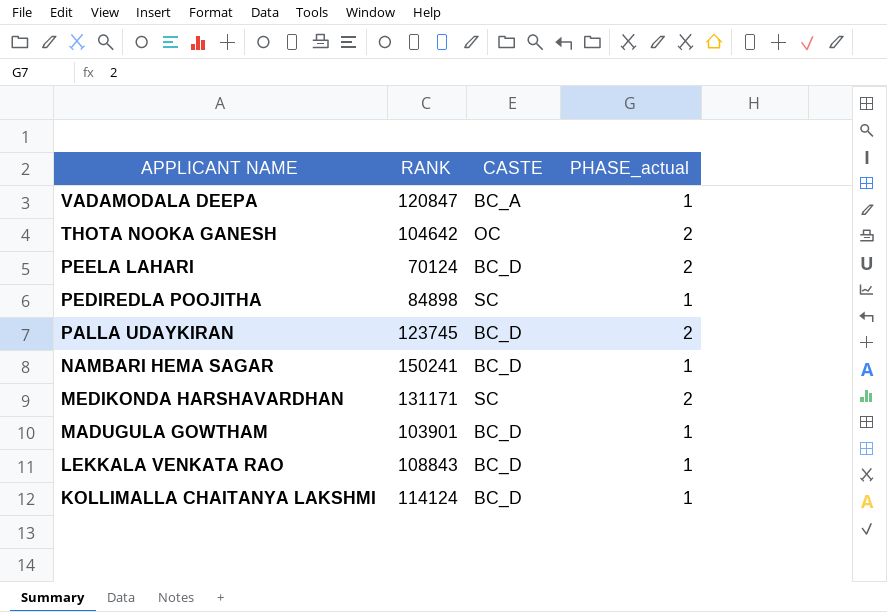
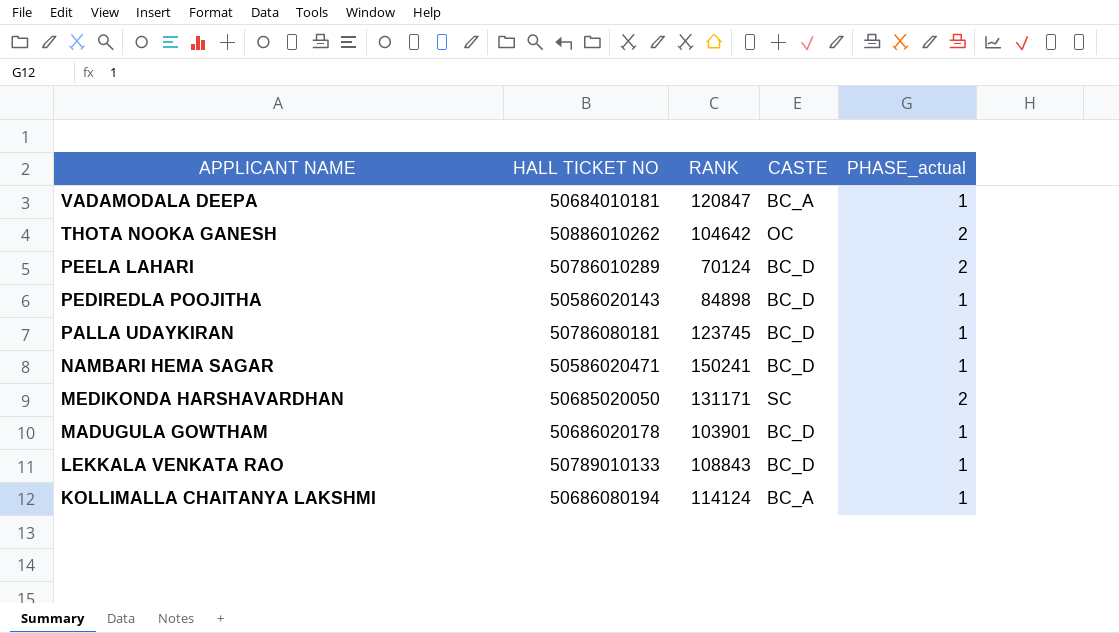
column HALL TICKET NO | position: none -> 2
PEDIREDLA POOJITHA | CASTE: SC -> BC_D
PALLA UDAYKIRAN | PHASE_actual: 2 -> 1
KOLLIMALLA CHAITANYA LAKSHMI | CASTE: BC_D -> BC_A

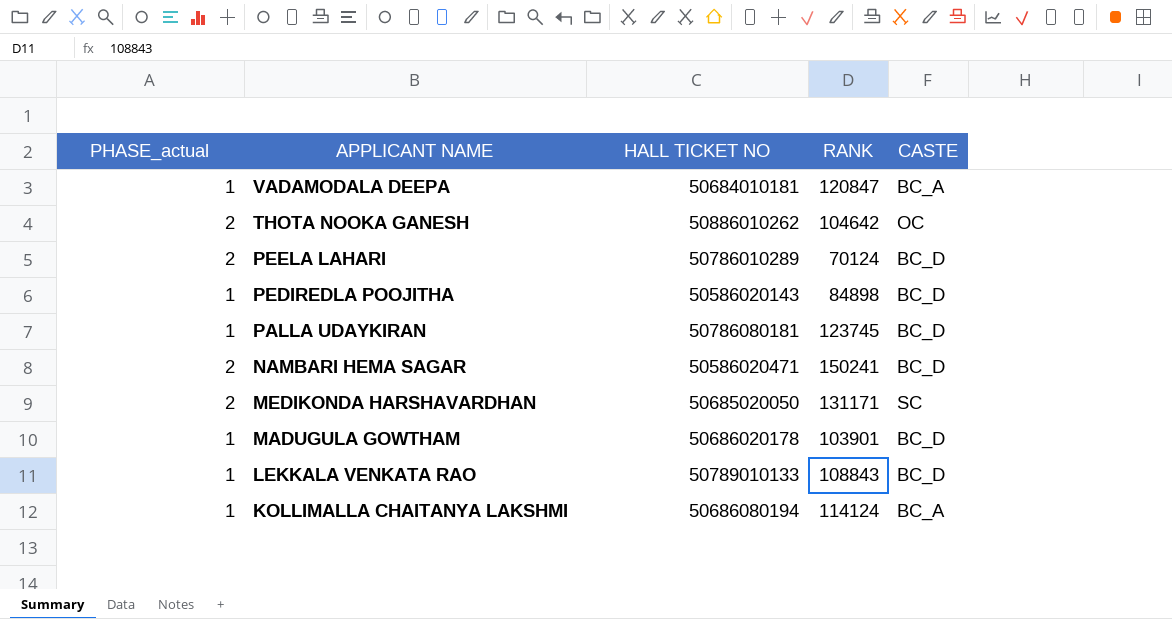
column PHASE_actual | position: 5 -> 1
NAMBARI HEMA SAGAR | PHASE_actual: 1 -> 2

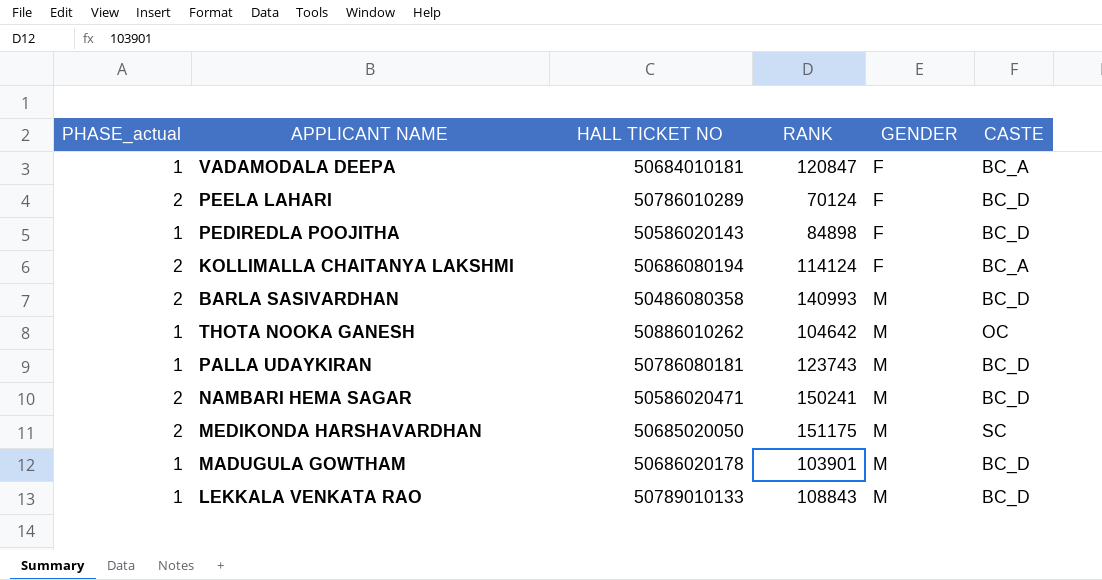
row order: APPLICANT NAME descending -> GENDER ascending
column GENDER | position: none -> 5
KOLLIMALLA CHAITANYA LAKSHMI | PHASE_actual: 1 -> 2
row BARLA SASIVARDHAN: none -> 2 | 50486080358 | 140993 | M | BC_D
THOTA NOOKA GANESH | PHASE_actual: 2 -> 1
PALLA UDAYKIRAN | RANK: 123745 -> 123743
MEDIKONDA HARSHAVARDHAN | RANK: 131171 -> 151175

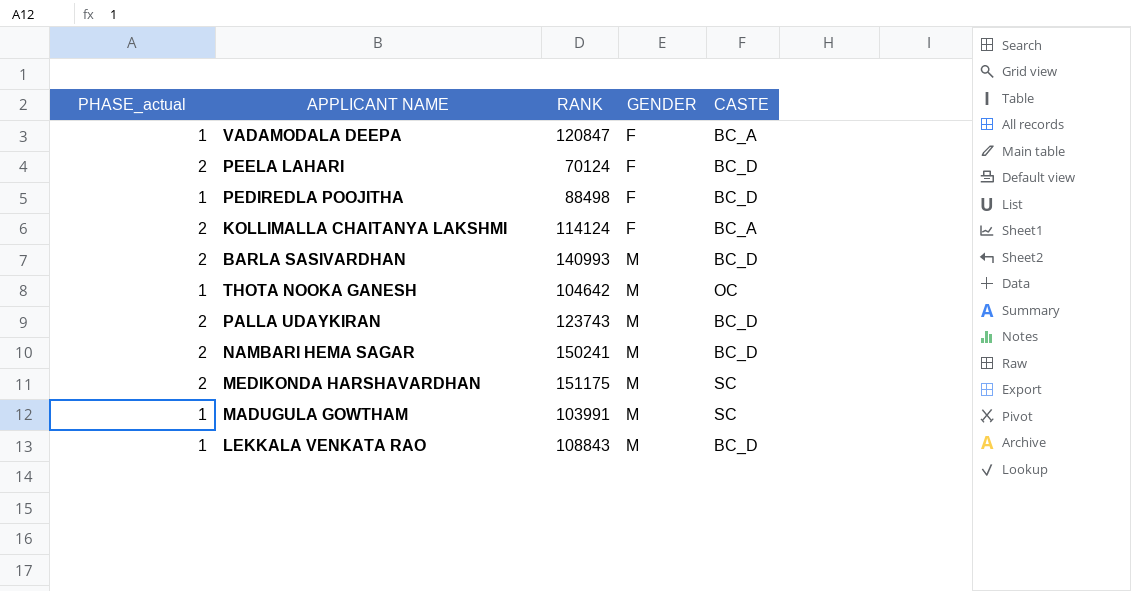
column HALL TICKET NO | position: 3 -> none
PEDIREDLA POOJITHA | RANK: 84898 -> 88498
PALLA UDAYKIRAN | PHASE_actual: 1 -> 2
MADUGULA GOWTHAM | RANK: 103901 -> 103991
MADUGULA GOWTHAM | CASTE: BC_D -> SC

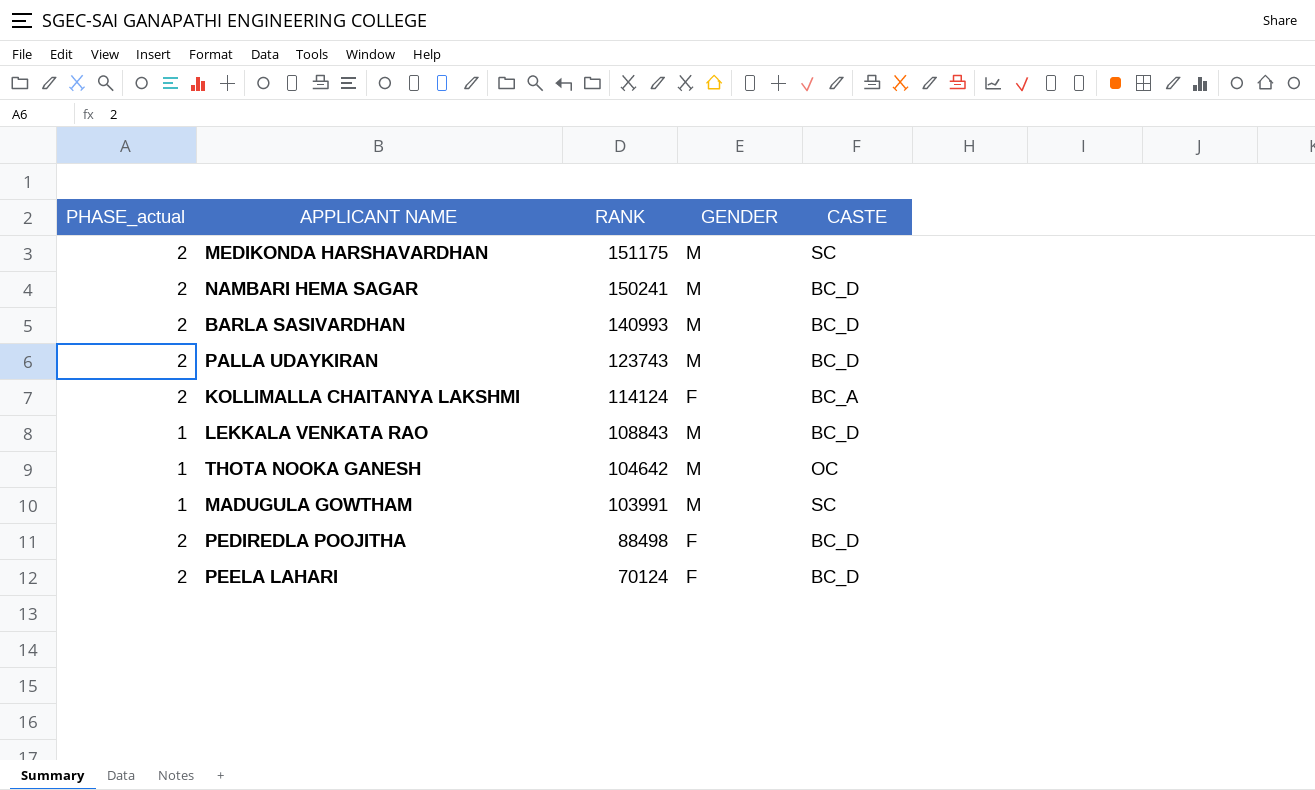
row order: GENDER ascending -> RANK descending
row VADAMODALA DEEPA: 1 | 120847 | F | BC_A -> none
PEDIREDLA POOJITHA | PHASE_actual: 1 -> 2

